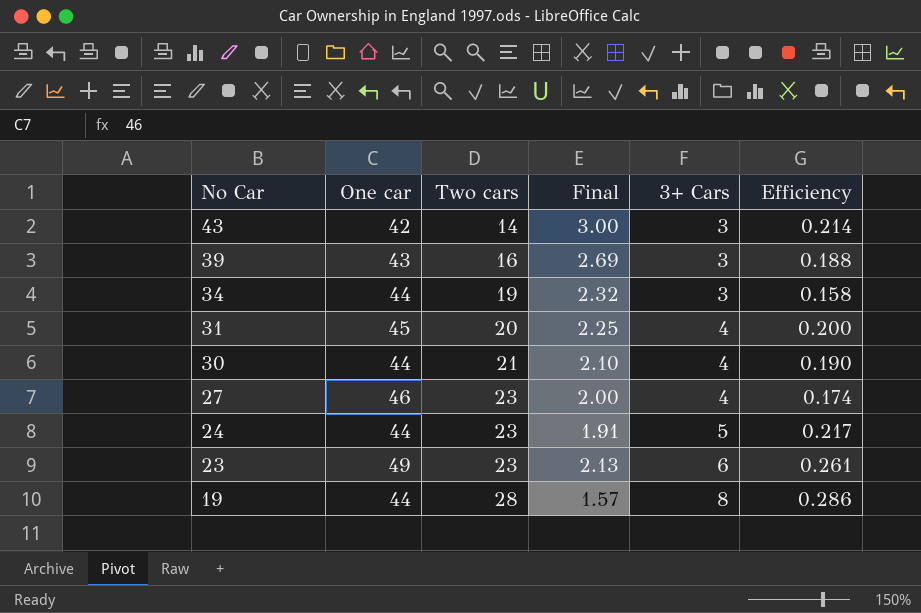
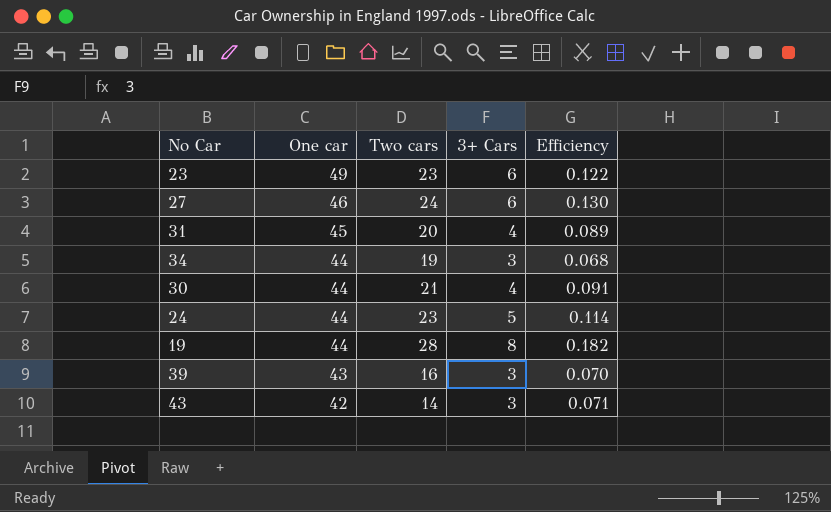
row order: No Car descending -> One car descending
column Final | formula: [One car] / [Two cars] -> none
column Efficiency | formula: [3+ Cars] / [Two cars] -> [3+ Cars] / [One car]
27 | Two cars: 23 -> 24
27 | 3+ Cars: 4 -> 6

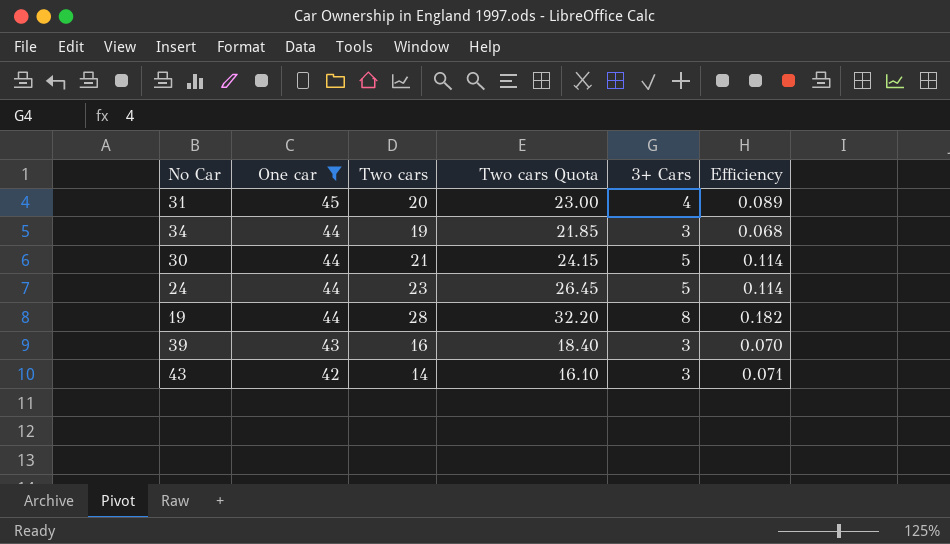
filter: none -> One car <= 45
column Two cars Quota | formula: none -> [Two cars] * 1.15
30 | 3+ Cars: 4 -> 5
30 | Efficiency: 0.091 -> 0.114

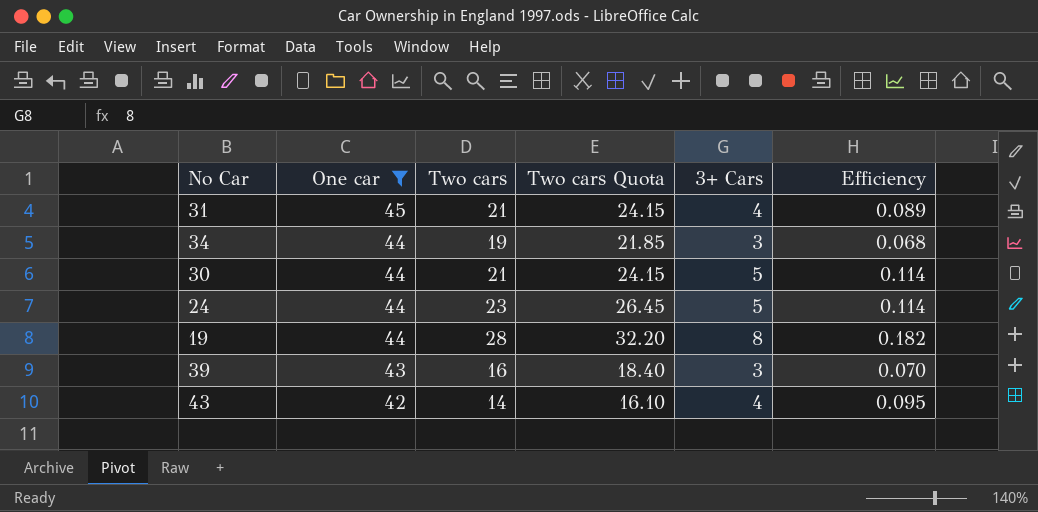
31 | Two cars: 20 -> 21
31 | Two cars Quota: 23.00 -> 24.15
43 | 3+ Cars: 3 -> 4
43 | Efficiency: 0.071 -> 0.095

